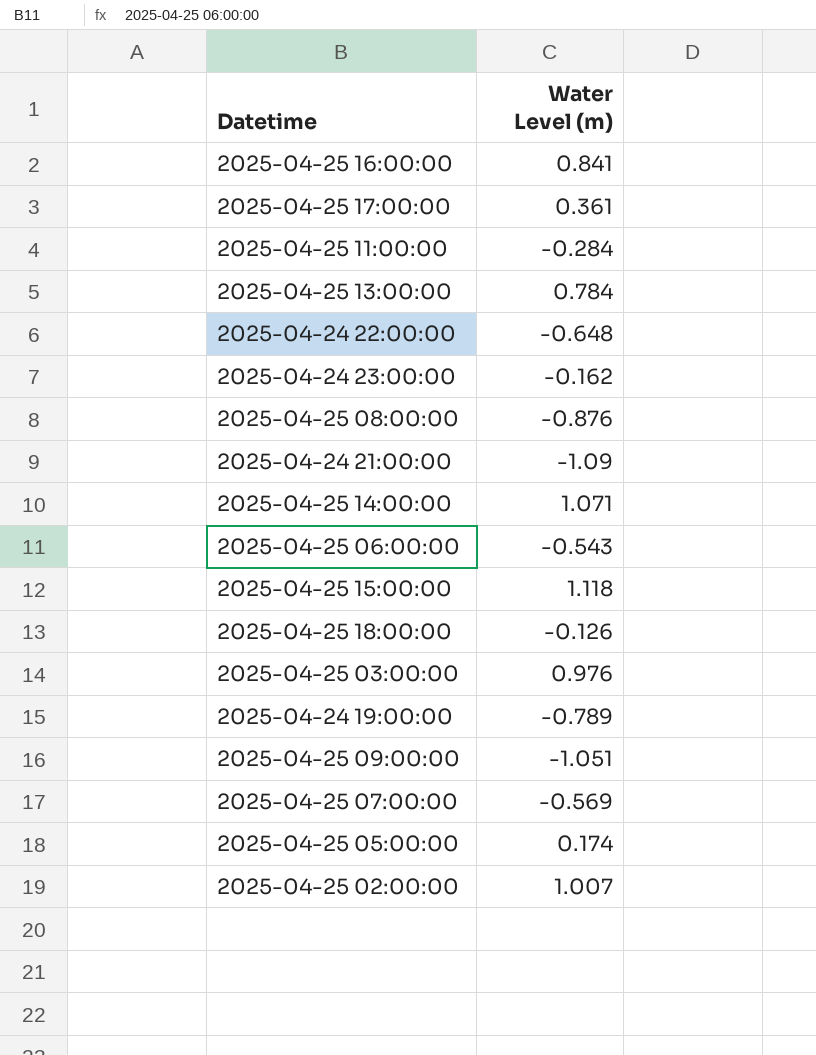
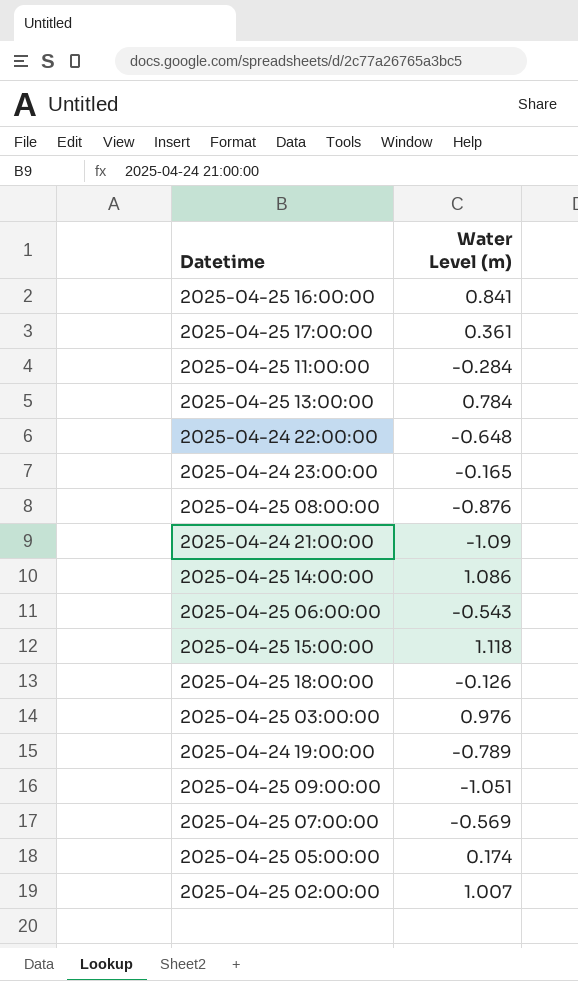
2025-04-24 23:00:00 | Water Level (m): -0.162 -> -0.165
2025-04-25 14:00:00 | Water Level (m): 1.071 -> 1.086

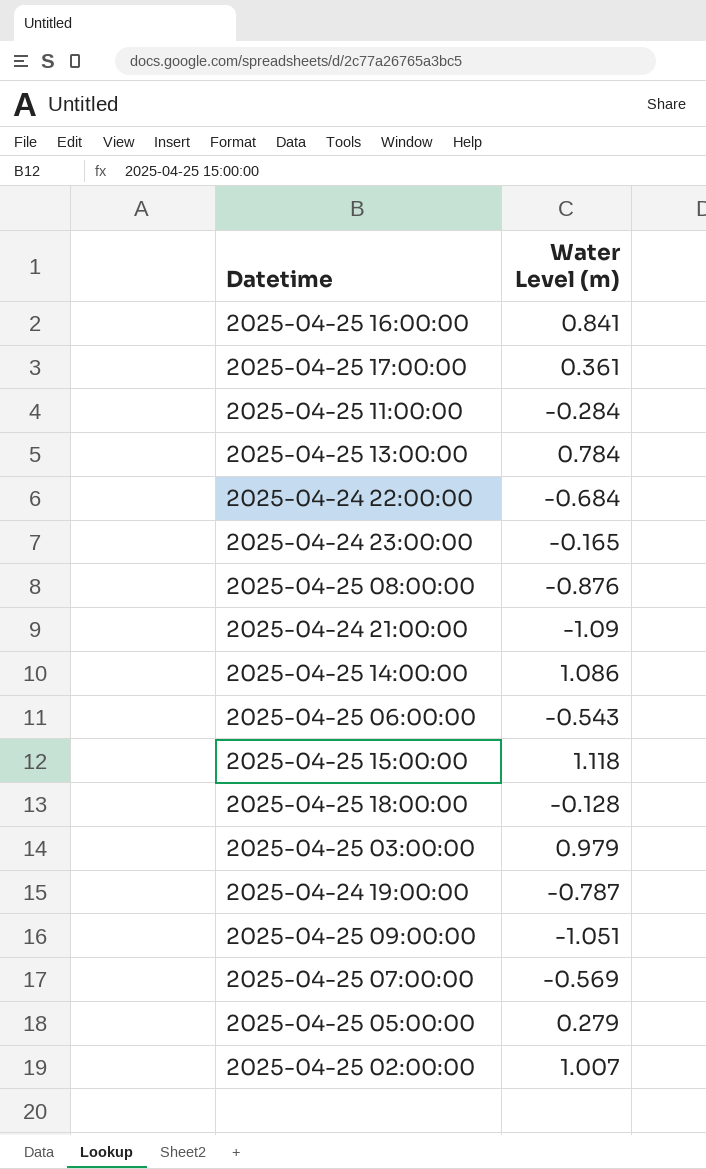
2025-04-24 22:00:00 | Water Level (m): -0.648 -> -0.684
2025-04-25 18:00:00 | Water Level (m): -0.126 -> -0.128
2025-04-25 03:00:00 | Water Level (m): 0.976 -> 0.979
2025-04-24 19:00:00 | Water Level (m): -0.789 -> -0.787
2025-04-25 05:00:00 | Water Level (m): 0.174 -> 0.279

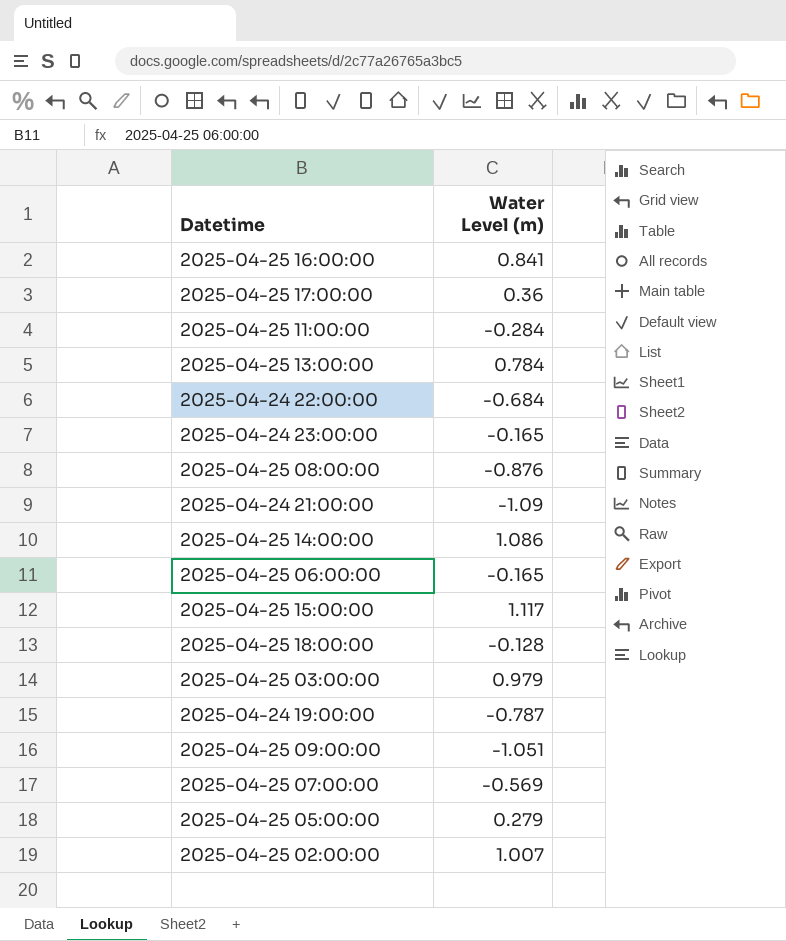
2025-04-25 17:00:00 | Water Level (m): 0.361 -> 0.36
2025-04-25 06:00:00 | Water Level (m): -0.543 -> -0.165
2025-04-25 15:00:00 | Water Level (m): 1.118 -> 1.117

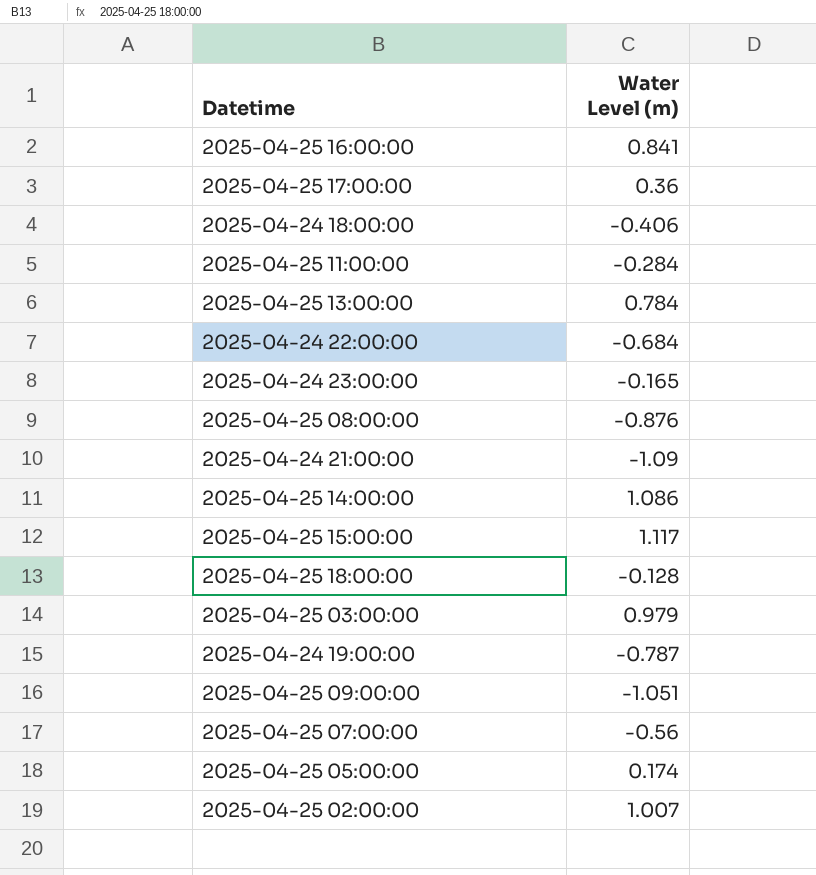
row 2025-04-25 06:00:00: -0.165 -> none
row 2025-04-24 18:00:00: none -> -0.406
2025-04-25 07:00:00 | Water Level (m): -0.569 -> -0.56
2025-04-25 05:00:00 | Water Level (m): 0.279 -> 0.174

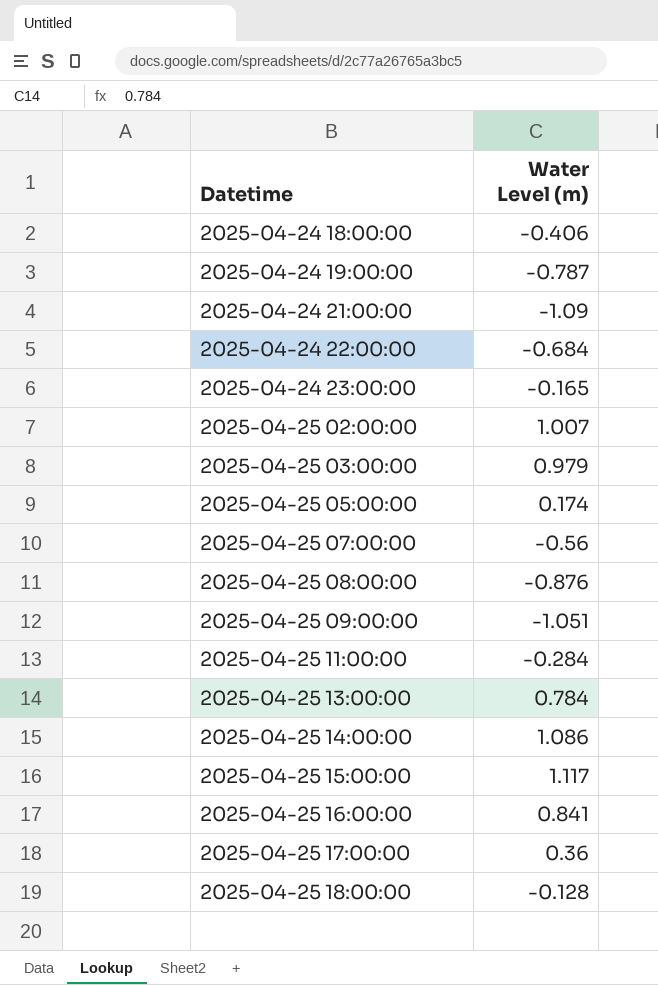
row order: none -> Datetime ascending

